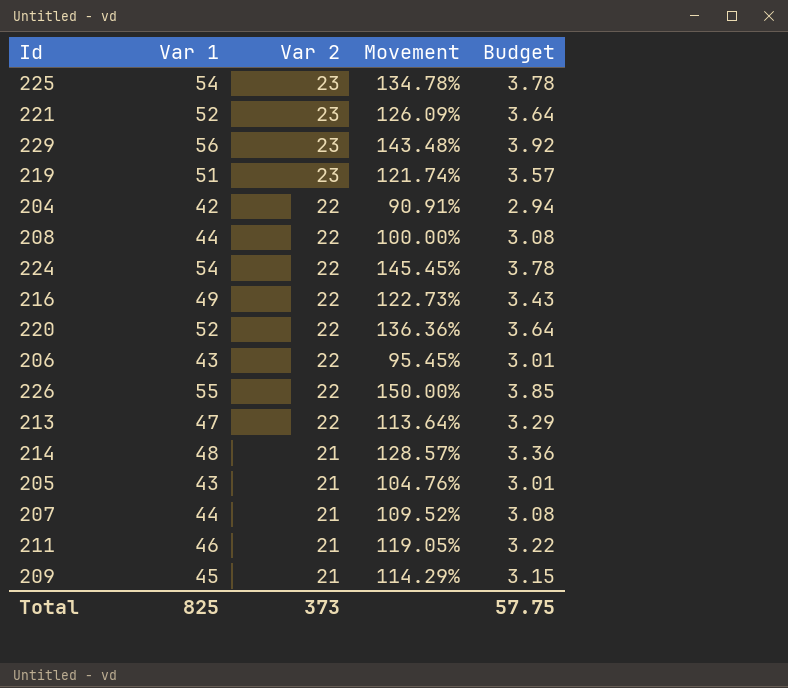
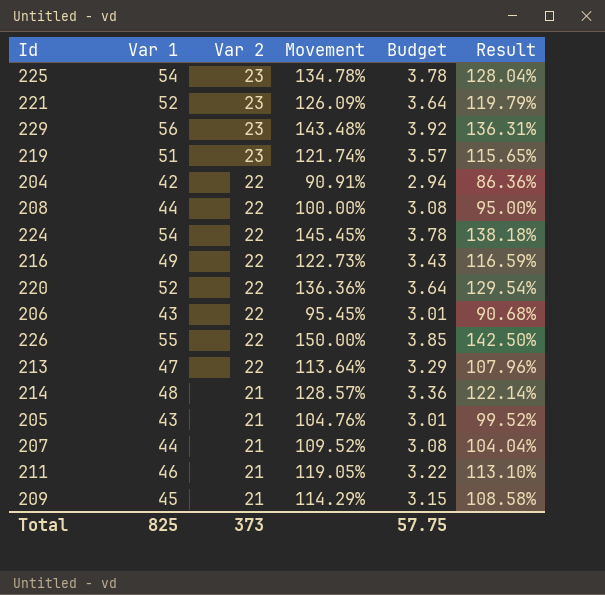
column Result | formula: none -> [Movement] * 0.95

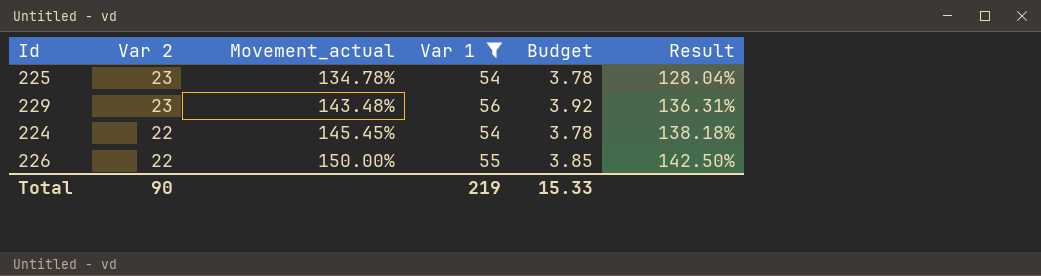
filter: none -> Var 1 >= 54
column name: Movement -> Movement_actual
column Var 1 | position: 2 -> 4
Total | Var 2: 373 -> 90
Total | Var 1: 825 -> 219
Total | Budget: 57.75 -> 15.33

